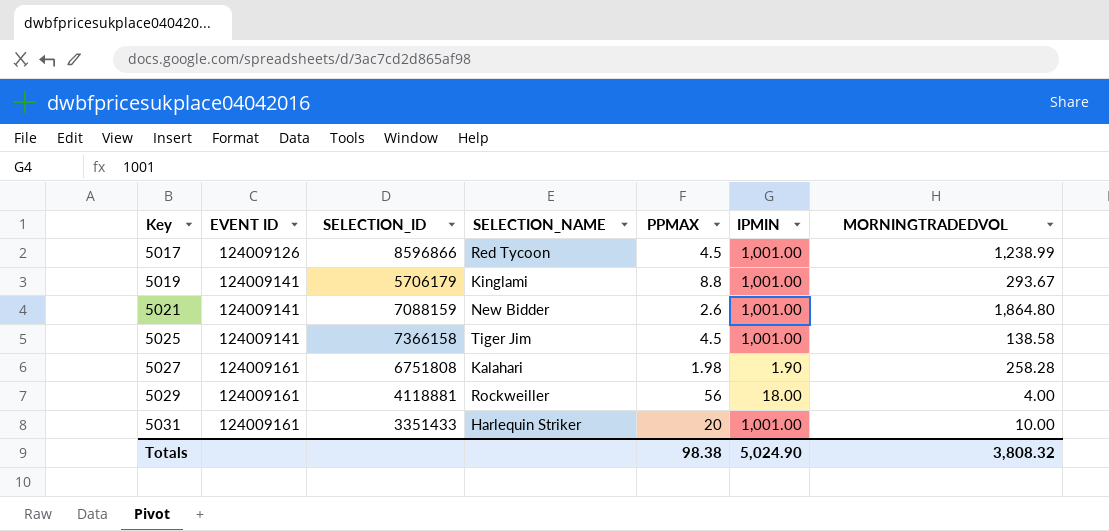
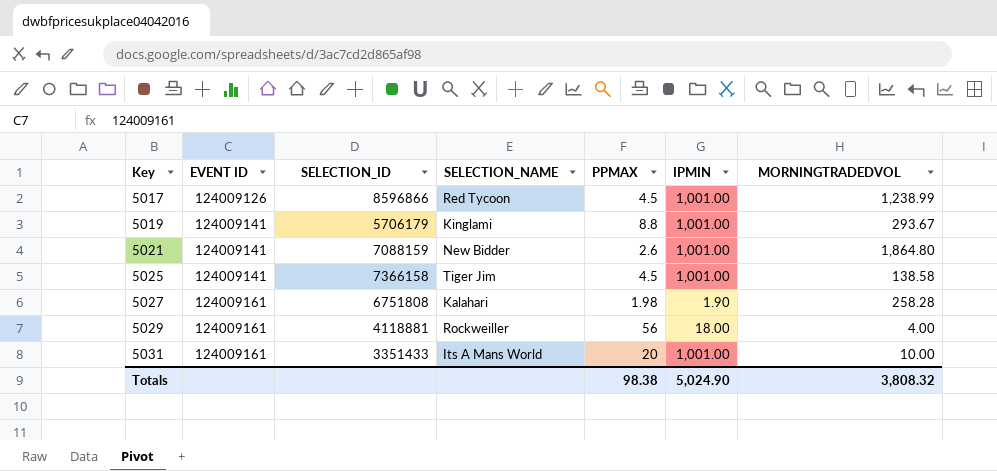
5031 | SELECTION_NAME: Harlequin Striker -> Its A Mans World

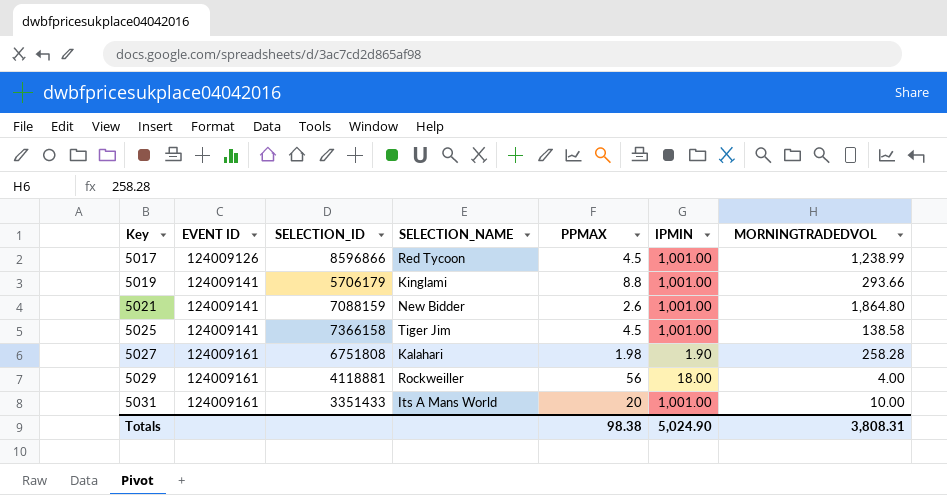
5019 | MORNINGTRADEDVOL: 293.67 -> 293.66
Totals | MORNINGTRADEDVOL: 3,808.32 -> 3,808.31

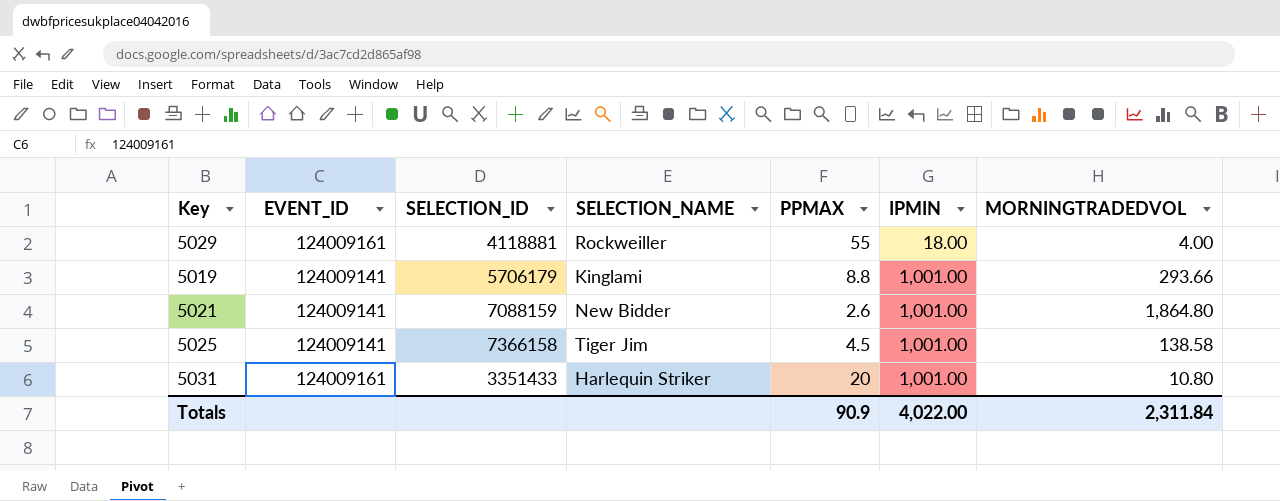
row order: Key ascending -> IPMIN ascending
column name: EVENT ID -> EVENT_ID
row 5017: 124009126 | 8596866 | Red Tycoon | 4.5 | 1,001.00 | 1,238.99 -> none
row 5027: 124009161 | 6751808 | Kalahari | 1.98 | 1.90 | 258.28 -> none
5029 | PPMAX: 56 -> 55
5031 | SELECTION_NAME: Its A Mans World -> Harlequin Striker
5031 | MORNINGTRADEDVOL: 10.00 -> 10.80
Totals | PPMAX: 98.38 -> 90.9
Totals | IPMIN: 5,024.90 -> 4,022.00
Totals | MORNINGTRADEDVOL: 3,808.31 -> 2,311.84

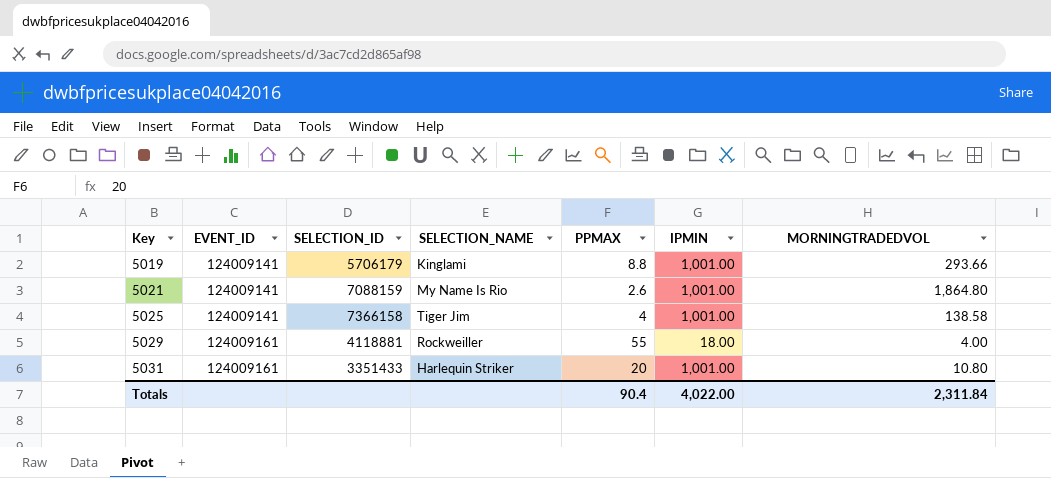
row order: IPMIN ascending -> Key ascending
5021 | SELECTION_NAME: New Bidder -> My Name Is Rio
5025 | PPMAX: 4.5 -> 4
Totals | PPMAX: 90.9 -> 90.4

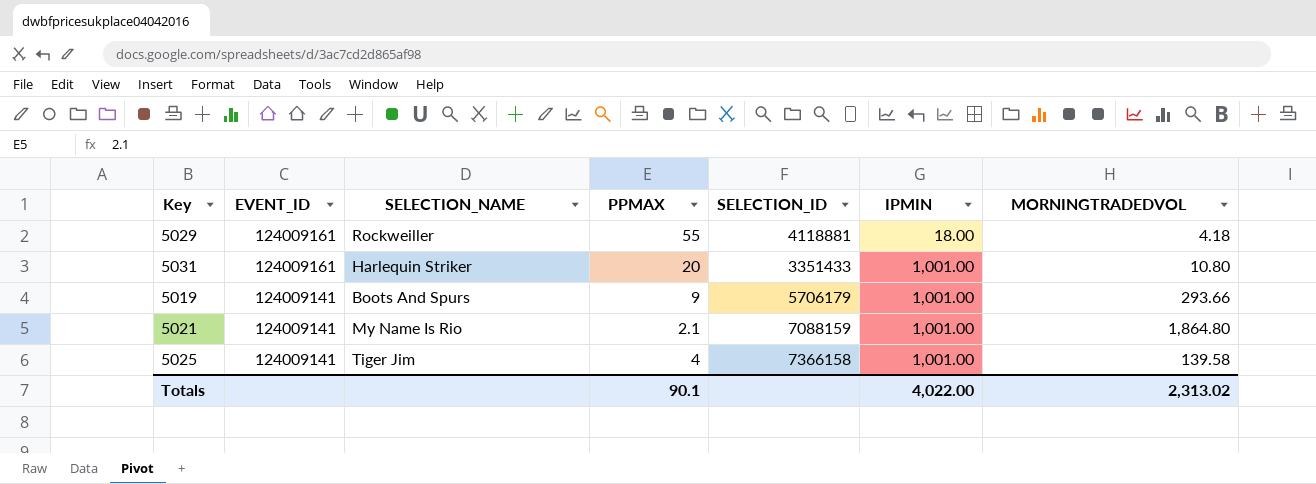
row order: Key ascending -> EVENT_ID descending
column SELECTION_ID | position: 3 -> 5
5029 | MORNINGTRADEDVOL: 4.00 -> 4.18
5019 | SELECTION_NAME: Kinglami -> Boots And Spurs
5019 | PPMAX: 8.8 -> 9
5021 | PPMAX: 2.6 -> 2.1
5025 | MORNINGTRADEDVOL: 138.58 -> 139.58
Totals | PPMAX: 90.4 -> 90.1
Totals | MORNINGTRADEDVOL: 2,311.84 -> 2,313.02

